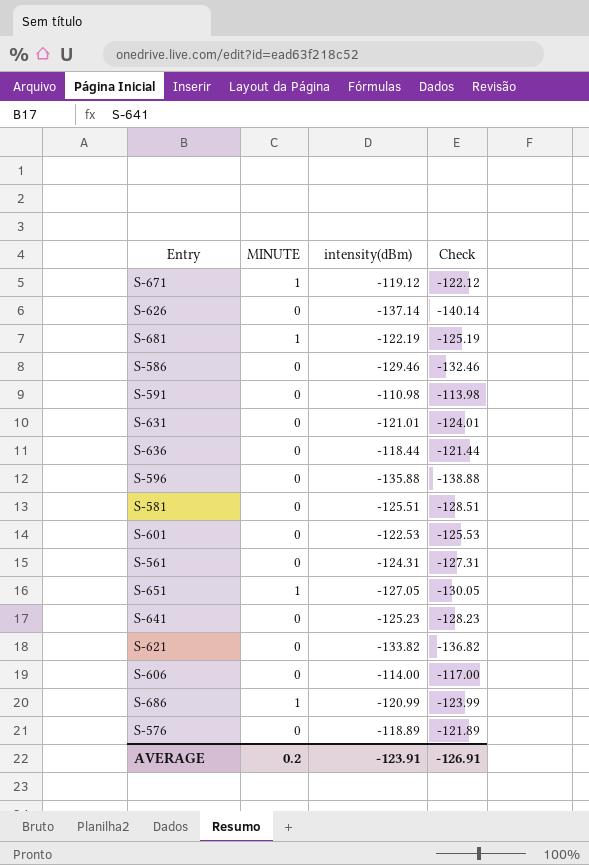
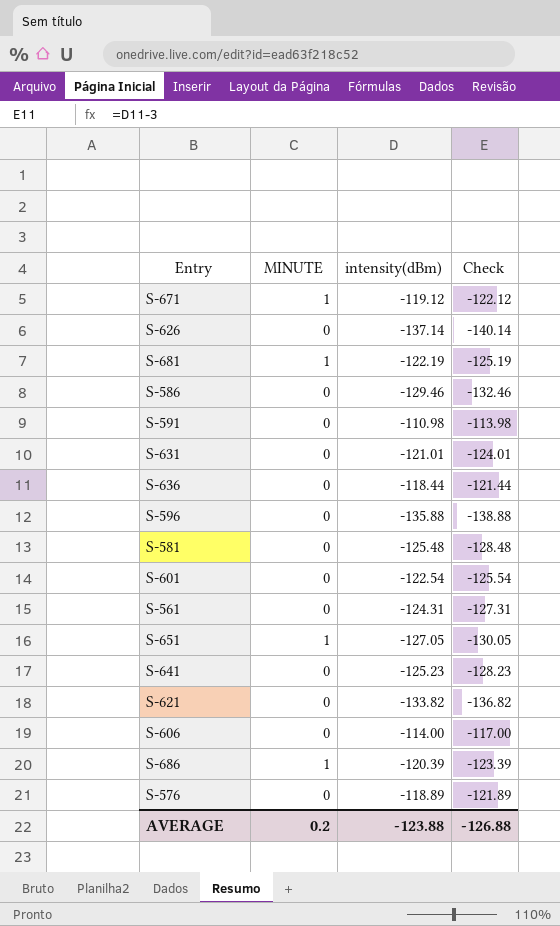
S-581 | intensity(dBm): -125.51 -> -125.48
S-581 | Check: -128.51 -> -128.48
S-601 | intensity(dBm): -122.53 -> -122.54
S-601 | Check: -125.53 -> -125.54
S-686 | intensity(dBm): -120.99 -> -120.39
S-686 | Check: -123.99 -> -123.39
AVERAGE | intensity(dBm): -123.91 -> -123.88
AVERAGE | Check: -126.91 -> -126.88

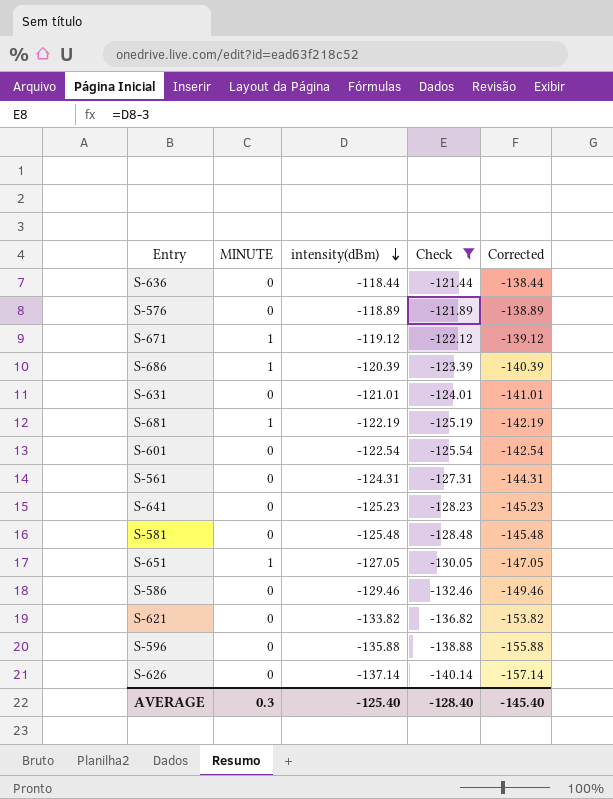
filter: none -> Check <= -121.44
row order: none -> intensity(dBm) descending
column Corrected | formula: none -> [intensity(dBm)] - 20
AVERAGE | MINUTE: 0.2 -> 0.3
AVERAGE | intensity(dBm): -123.88 -> -125.40
AVERAGE | Check: -126.88 -> -128.40

